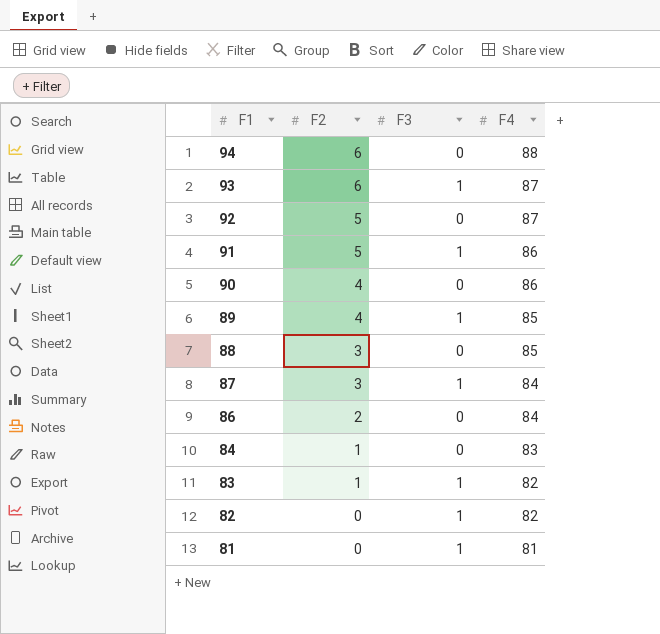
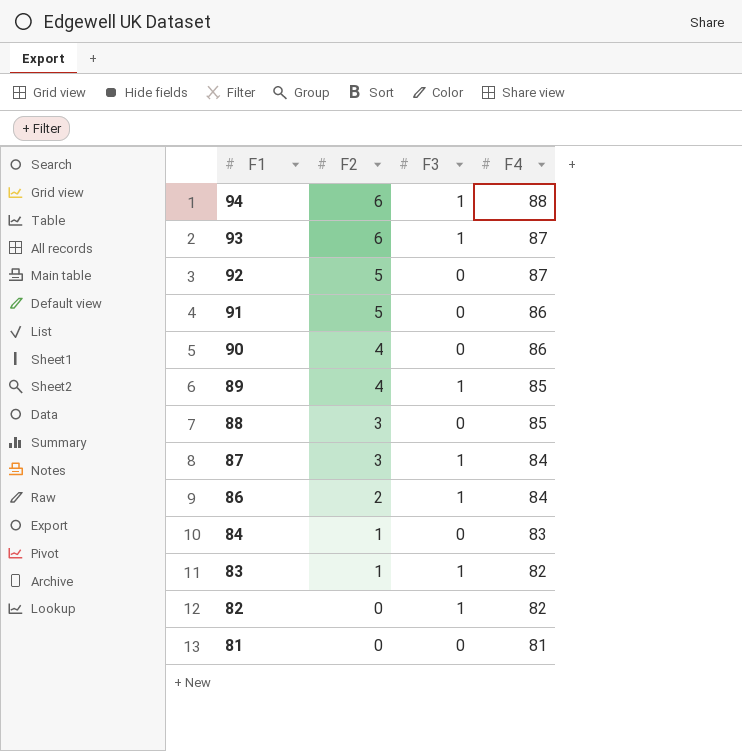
94 | F3: 0 -> 1
91 | F3: 1 -> 0
86 | F3: 0 -> 1
81 | F3: 1 -> 0

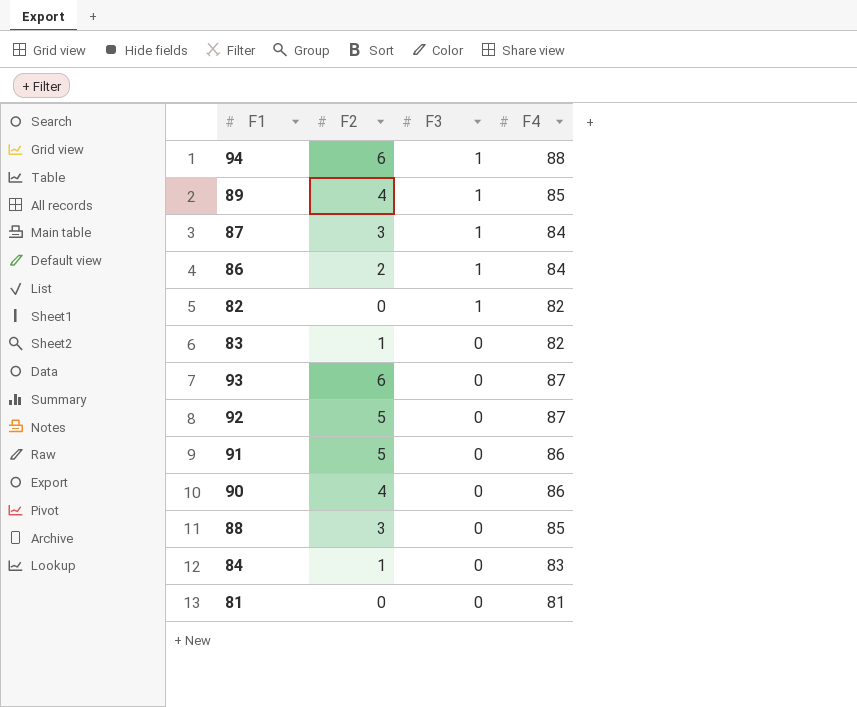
row order: F1 descending -> F3 descending
83 | F3: 1 -> 0
93 | F3: 1 -> 0

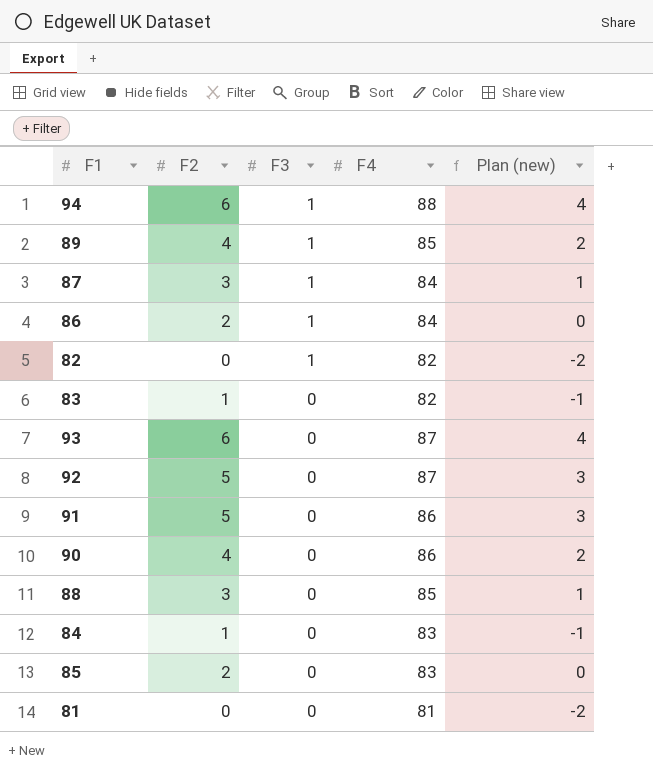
column Plan (new) | formula: none -> [F2] - 2
row 85: none -> 2 | 0 | 83 | 0

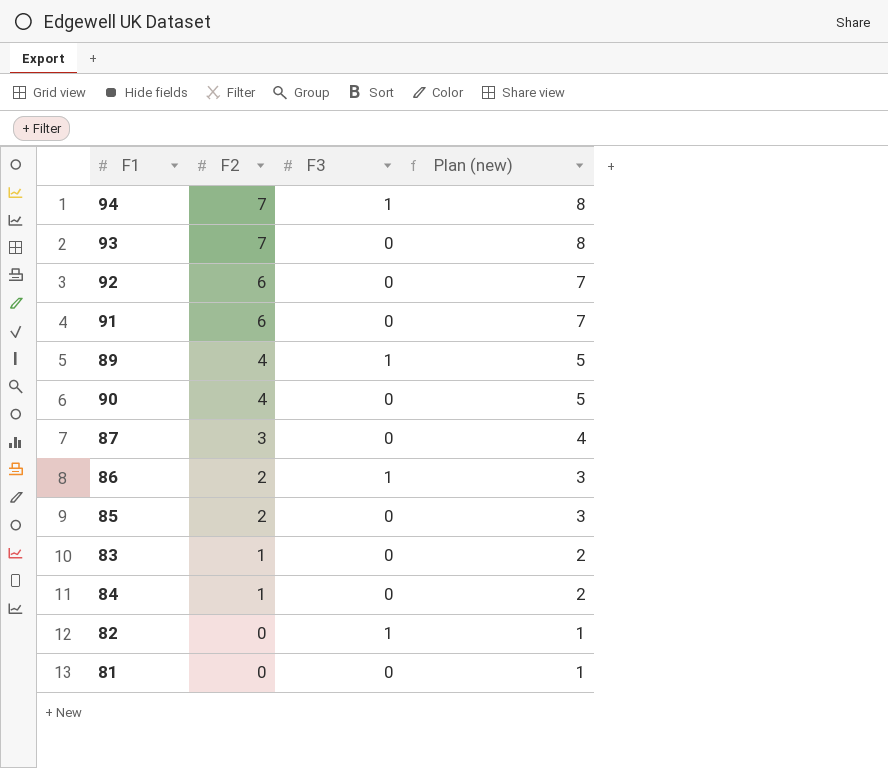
row order: F3 descending -> F2 descending
column F4 | position: 4 -> none
column Plan (new) | formula: [F2] - 2 -> [F2] + 1
row 88: 3 | 0 | 85 | 1 -> none
94 | F2: 6 -> 7
93 | F2: 6 -> 7
92 | F2: 5 -> 6
91 | F2: 5 -> 6
87 | F3: 1 -> 0

